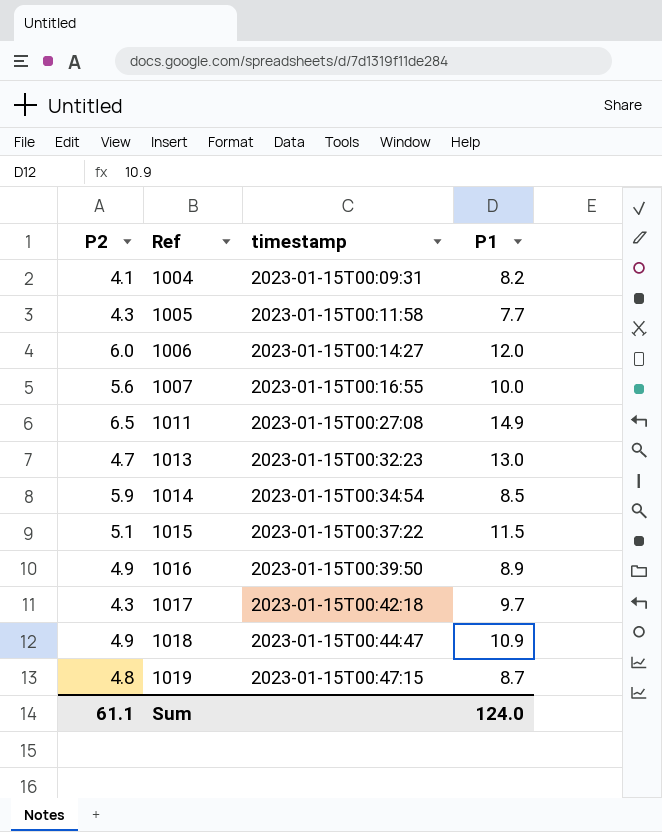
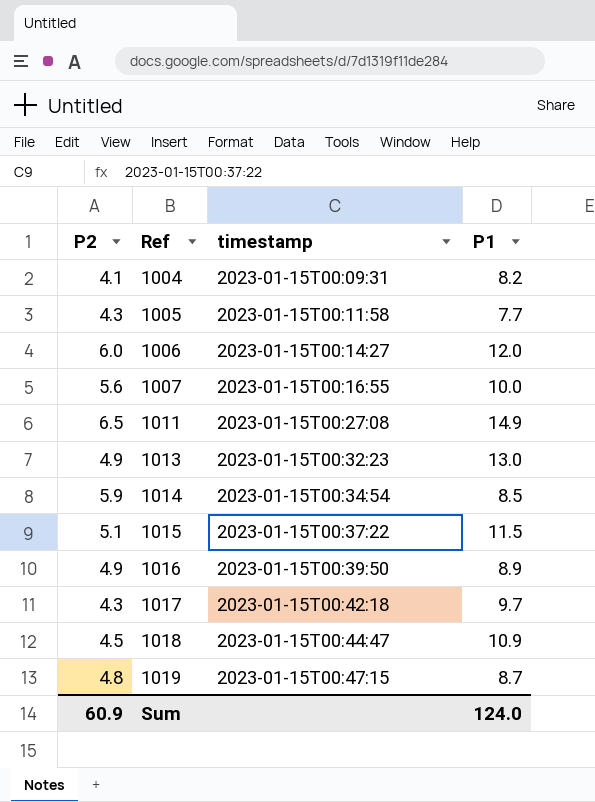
1013 | P2: 4.7 -> 4.9
1018 | P2: 4.9 -> 4.5
Sum | P2: 61.1 -> 60.9

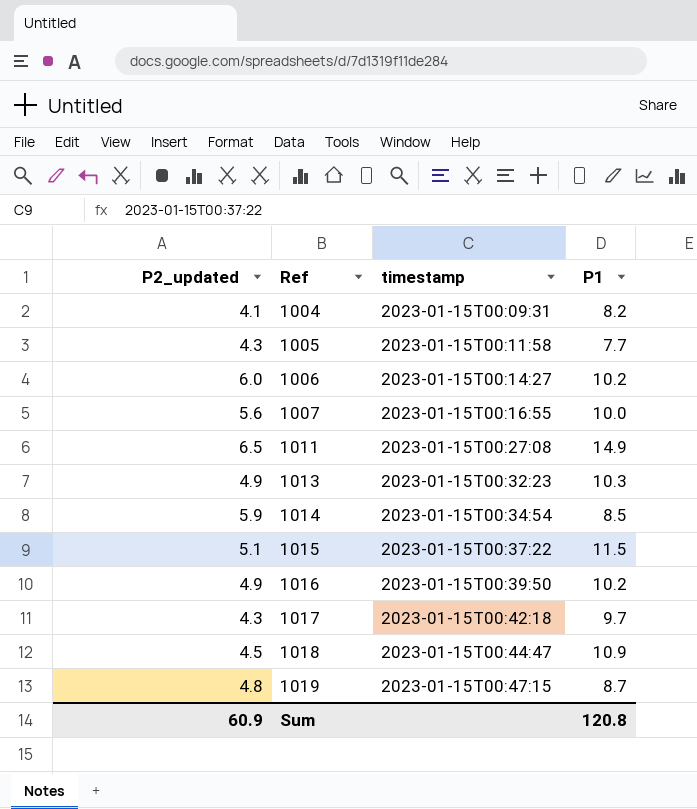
column name: P2 -> P2_updated
1006 | P1: 12.0 -> 10.2
1013 | P1: 13.0 -> 10.3
1016 | P1: 8.9 -> 10.2
Sum | P1: 124.0 -> 120.8

